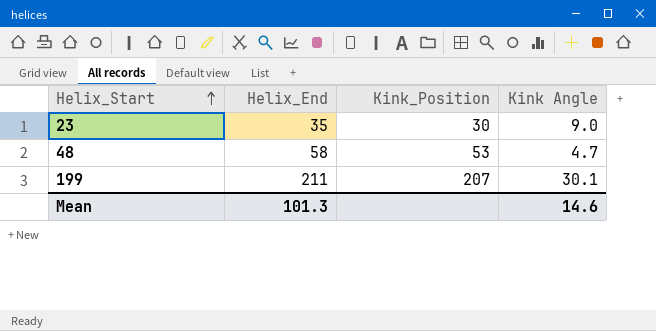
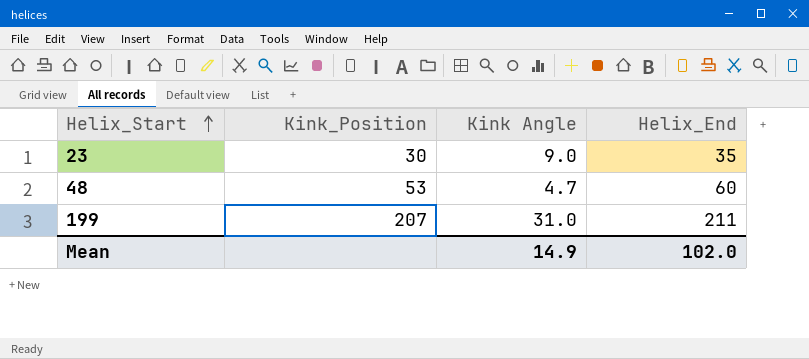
column Helix_End | position: 2 -> 4
48 | Helix_End: 58 -> 60
199 | Kink Angle: 30.1 -> 31.0
Mean | Kink Angle: 14.6 -> 14.9
Mean | Helix_End: 101.3 -> 102.0

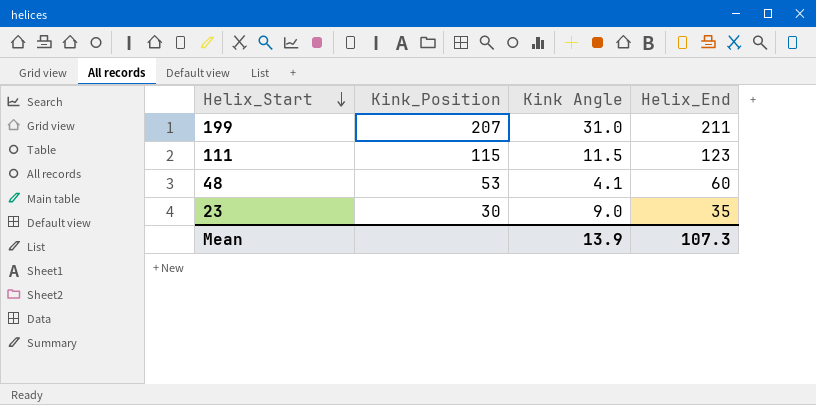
row order: Helix_Start ascending -> Helix_Start descending
row 111: none -> 115 | 11.5 | 123
48 | Kink Angle: 4.7 -> 4.1
Mean | Kink Angle: 14.9 -> 13.9
Mean | Helix_End: 102.0 -> 107.3

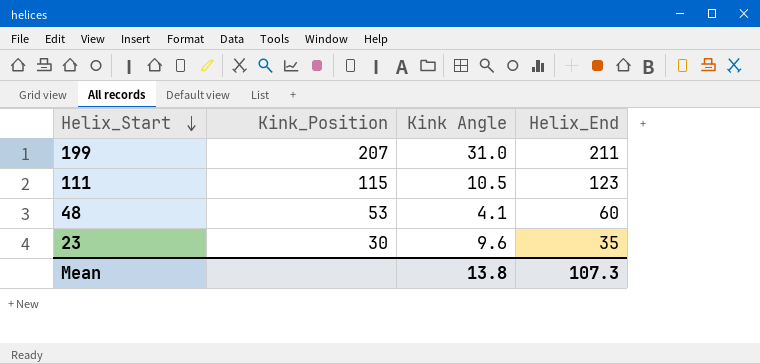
111 | Kink Angle: 11.5 -> 10.5
23 | Kink Angle: 9.0 -> 9.6
Mean | Kink Angle: 13.9 -> 13.8

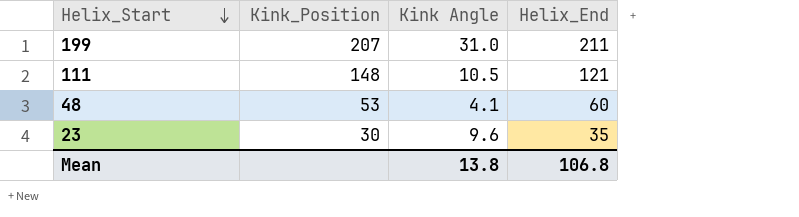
111 | Kink_Position: 115 -> 148
111 | Helix_End: 123 -> 121
Mean | Helix_End: 107.3 -> 106.8

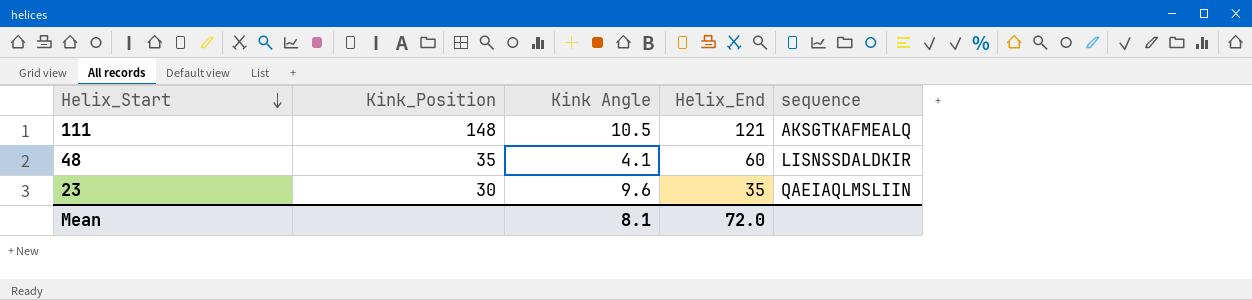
column sequence | position: none -> 5
row 199: 207 | 31.0 | 211 -> none
48 | Kink_Position: 53 -> 35
Mean | Kink Angle: 13.8 -> 8.1
Mean | Helix_End: 106.8 -> 72.0

